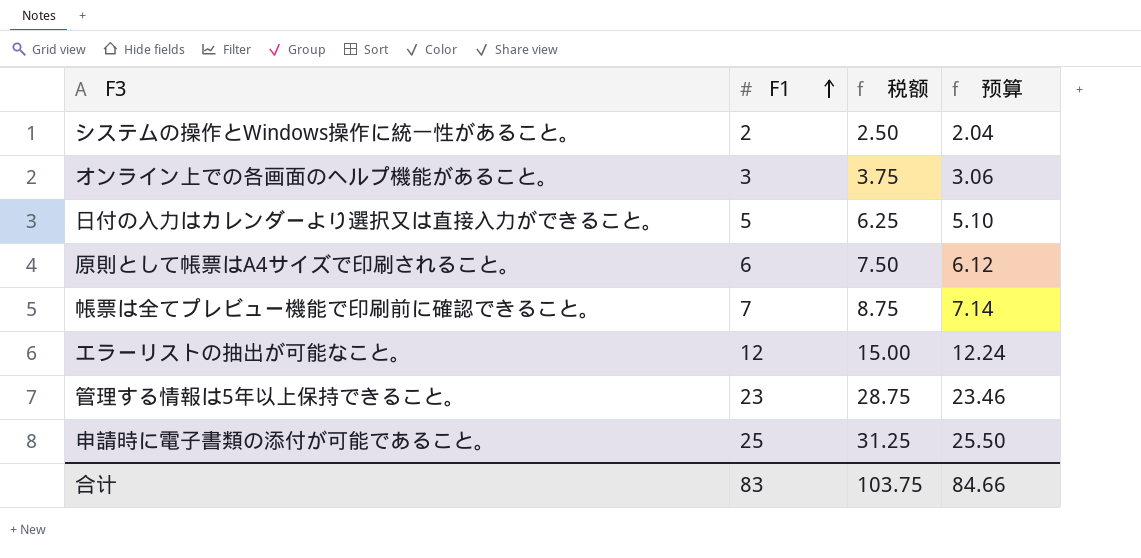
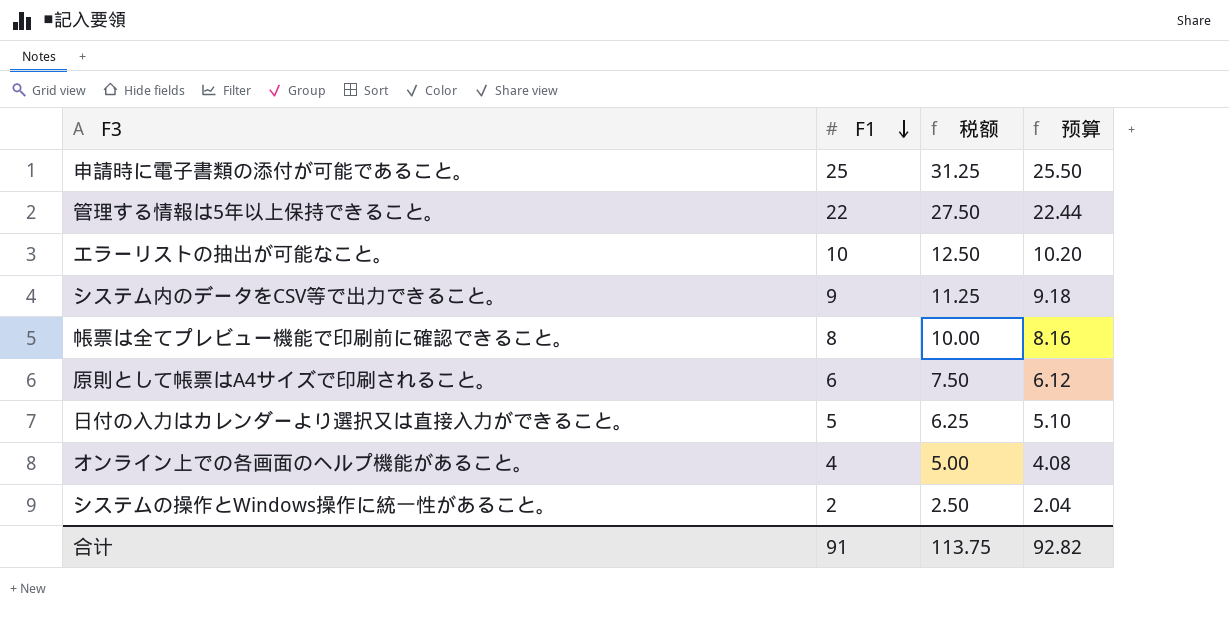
row order: F1 ascending -> F1 descending
管理する情報は5年以上保持できること。 | F1: 23 -> 22
管理する情報は5年以上保持できること。 | 税额: 28.75 -> 27.50
管理する情報は5年以上保持できること。 | 预算: 23.46 -> 22.44
エラーリストの抽出が可能なこと。 | F1: 12 -> 10
エラーリストの抽出が可能なこと。 | 税额: 15.00 -> 12.50
エラーリストの抽出が可能なこと。 | 预算: 12.24 -> 10.20
row システム内のデータをCSV等で出力できること。: none -> 9 | 11.25 | 9.18
帳票は全てプレビュー機能で印刷前に確認できること。 | F1: 7 -> 8
帳票は全てプレビュー機能で印刷前に確認できること。 | 税额: 8.75 -> 10.00
帳票は全てプレビュー機能で印刷前に確認できること。 | 预算: 7.14 -> 8.16
オンライン上での各画面のヘルプ機能があること。 | F1: 3 -> 4
オンライン上での各画面のヘルプ機能があること。 | 税额: 3.75 -> 5.00
オンライン上での各画面のヘルプ機能があること。 | 预算: 3.06 -> 4.08
合计 | F1: 83 -> 91
合计 | 税额: 103.75 -> 113.75
合计 | 预算: 84.66 -> 92.82

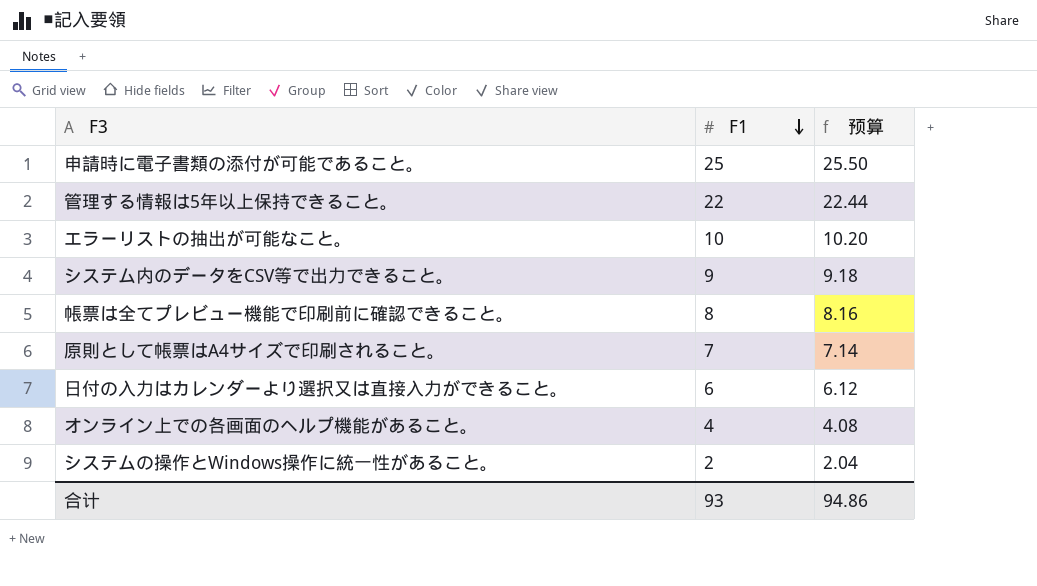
column 税额 | formula: [F1] * 1.25 -> none
原則として帳票はA4サイズで印刷されること。 | F1: 6 -> 7
原則として帳票はA4サイズで印刷されること。 | 预算: 6.12 -> 7.14
日付の入力はカレンダーより選択又は直接入力ができること。 | F1: 5 -> 6
日付の入力はカレンダーより選択又は直接入力ができること。 | 预算: 5.10 -> 6.12
合计 | F1: 91 -> 93
合计 | 预算: 92.82 -> 94.86

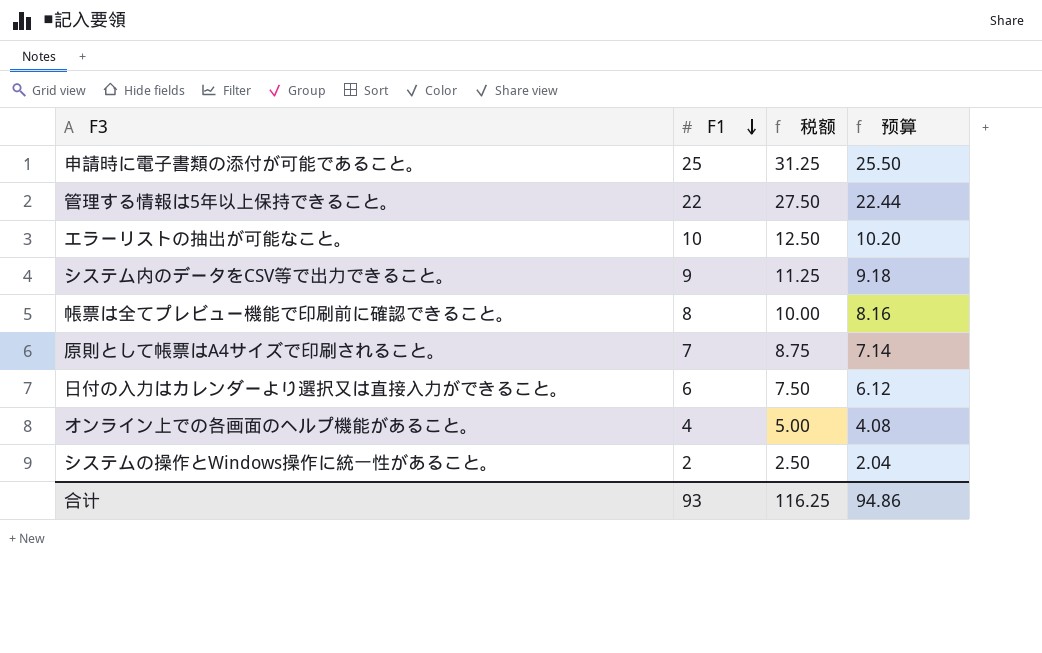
column 税额 | formula: none -> [F1] * 1.25

